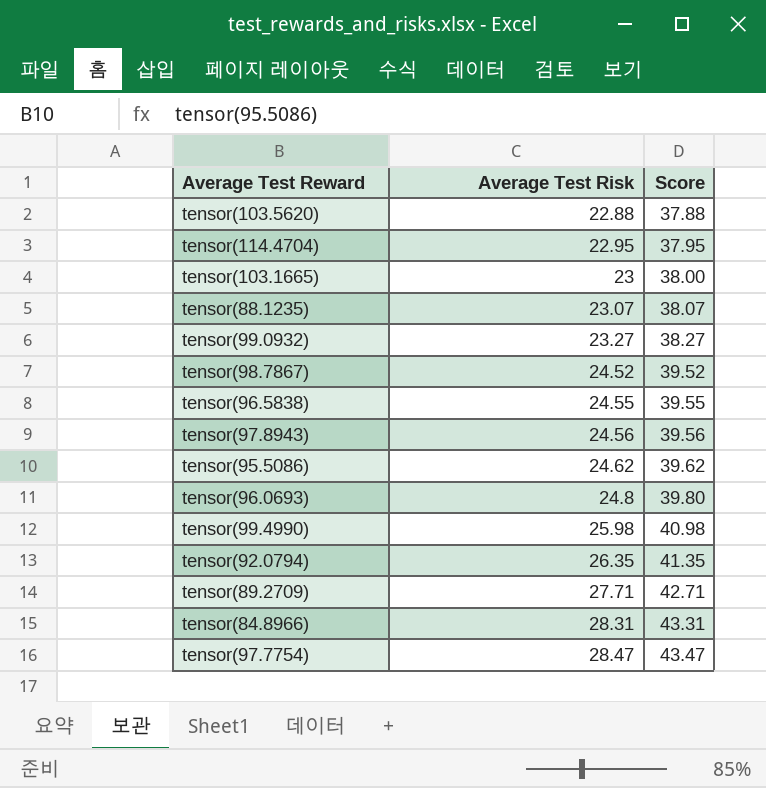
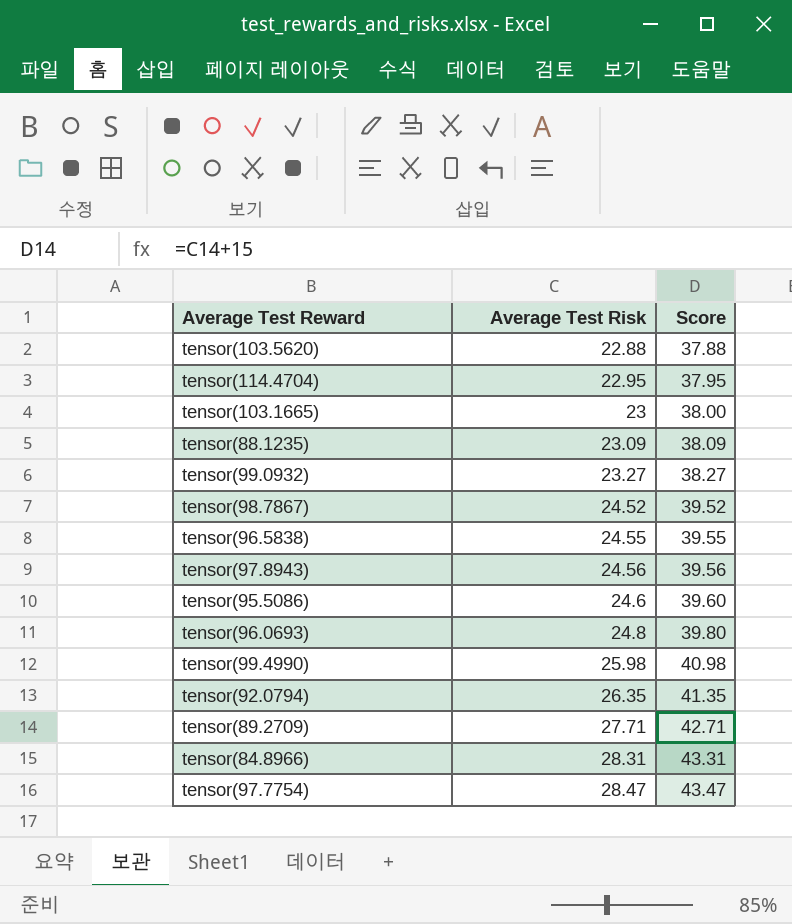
tensor(88.1235) | Average Test Risk: 23.07 -> 23.09
tensor(88.1235) | Score: 38.07 -> 38.09
tensor(95.5086) | Average Test Risk: 24.62 -> 24.6
tensor(95.5086) | Score: 39.62 -> 39.60

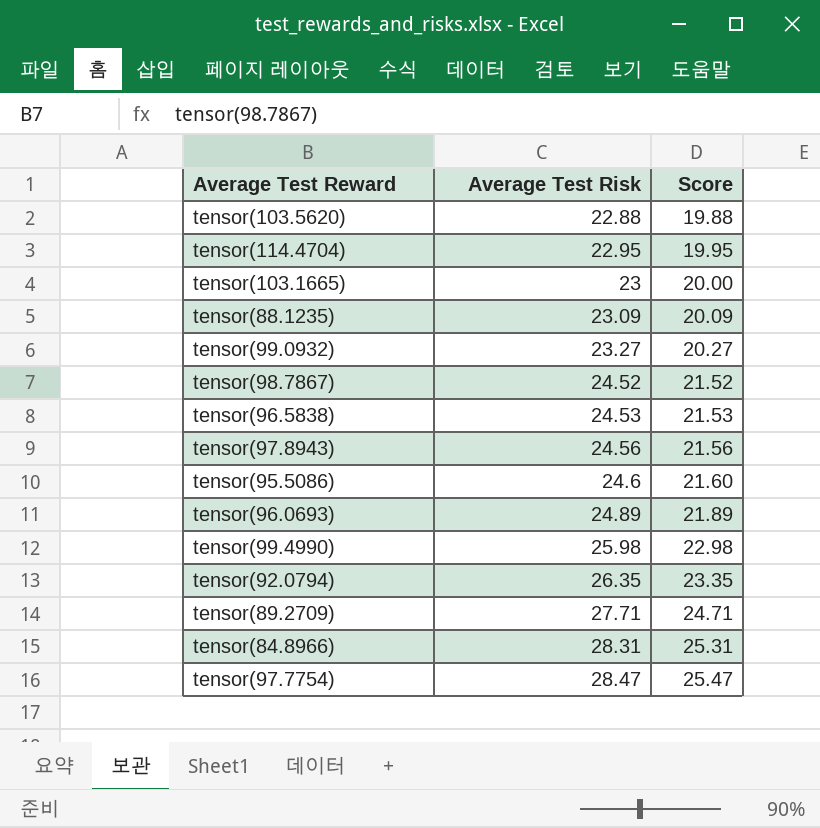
column Score | formula: [Average Test Risk] + 15 -> [Average Test Risk] - 3
tensor(96.5838) | Average Test Risk: 24.55 -> 24.53
tensor(96.0693) | Average Test Risk: 24.8 -> 24.89

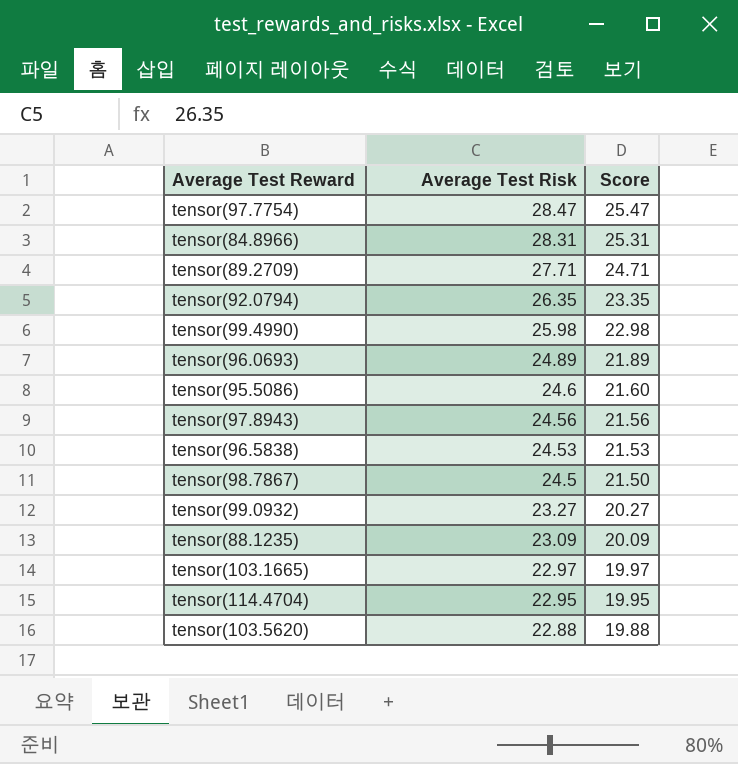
row order: Average Test Risk ascending -> Average Test Risk descending
tensor(98.7867) | Average Test Risk: 24.52 -> 24.5
tensor(98.7867) | Score: 21.52 -> 21.50
tensor(103.1665) | Average Test Risk: 23 -> 22.97
tensor(103.1665) | Score: 20.00 -> 19.97

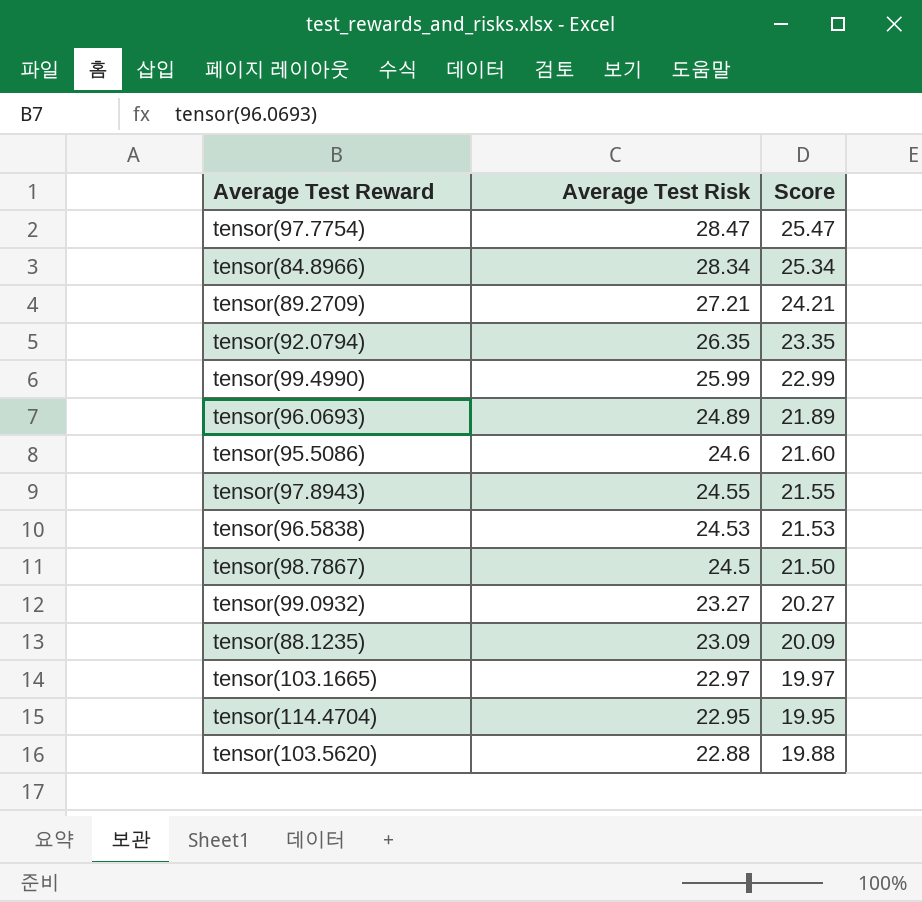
tensor(84.8966) | Average Test Risk: 28.31 -> 28.34
tensor(84.8966) | Score: 25.31 -> 25.34
tensor(89.2709) | Average Test Risk: 27.71 -> 27.21
tensor(89.2709) | Score: 24.71 -> 24.21
tensor(99.4990) | Average Test Risk: 25.98 -> 25.99
tensor(99.4990) | Score: 22.98 -> 22.99
tensor(97.8943) | Average Test Risk: 24.56 -> 24.55
tensor(97.8943) | Score: 21.56 -> 21.55

